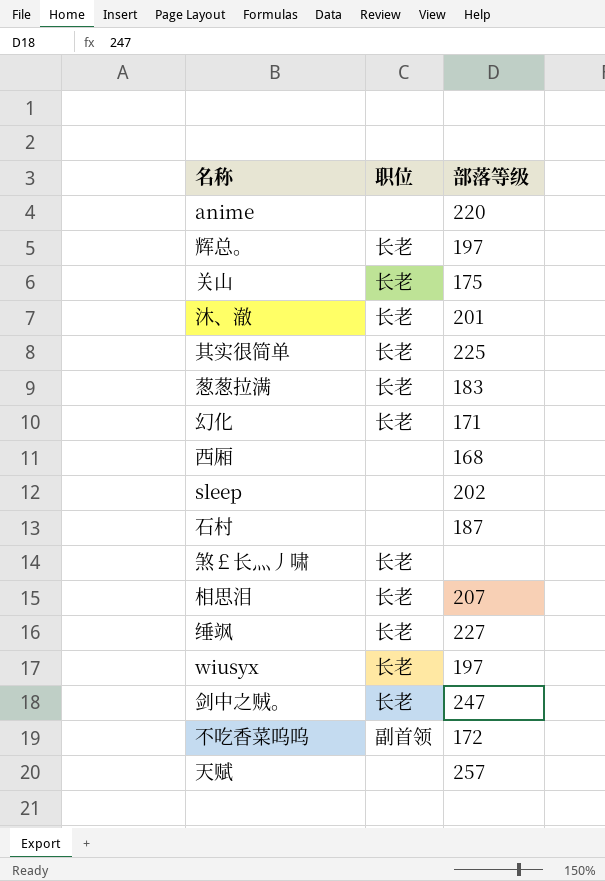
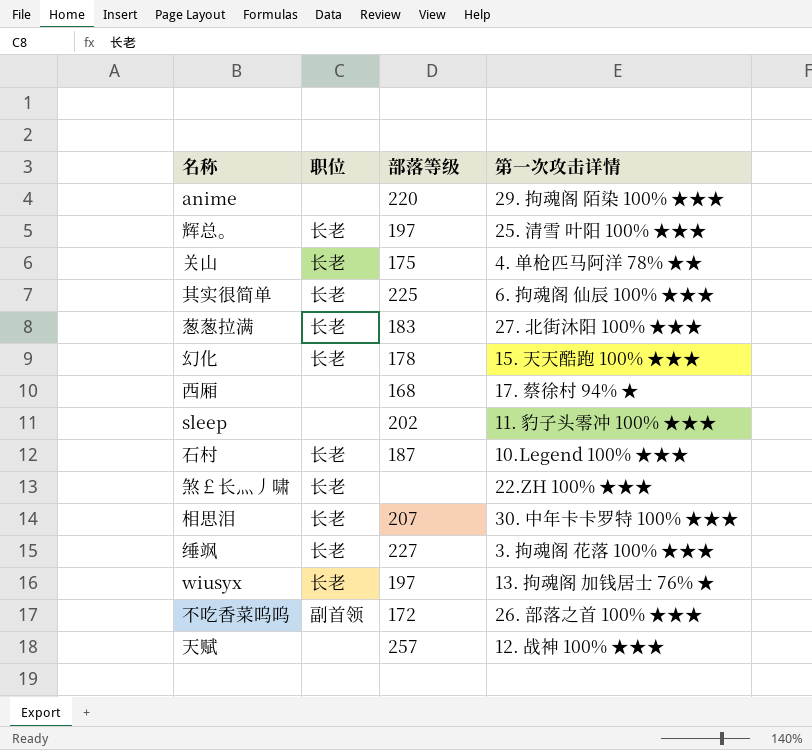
column 第一次攻击详情 | position: none -> 4
row 沐、澈: 长老 | 201 -> none
row 剑中之贼。: 长老 | 247 -> none
幻化 | 部落等级: 171 -> 178
石村 | 职位: none -> 长老

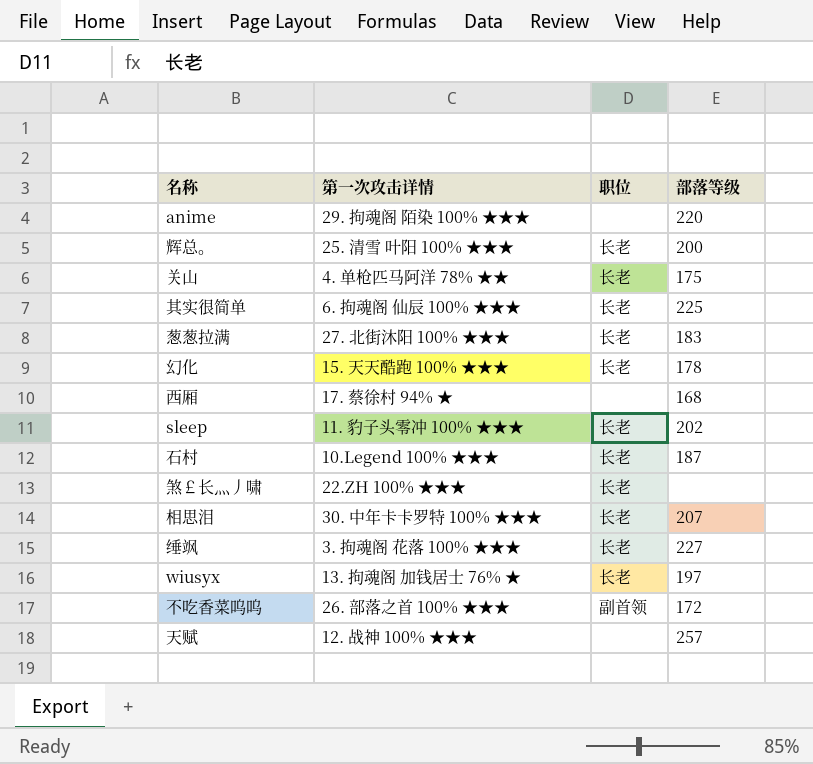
column 第一次攻击详情 | position: 4 -> 2
辉总。 | 部落等级: 197 -> 200
sleep | 职位: none -> 长老

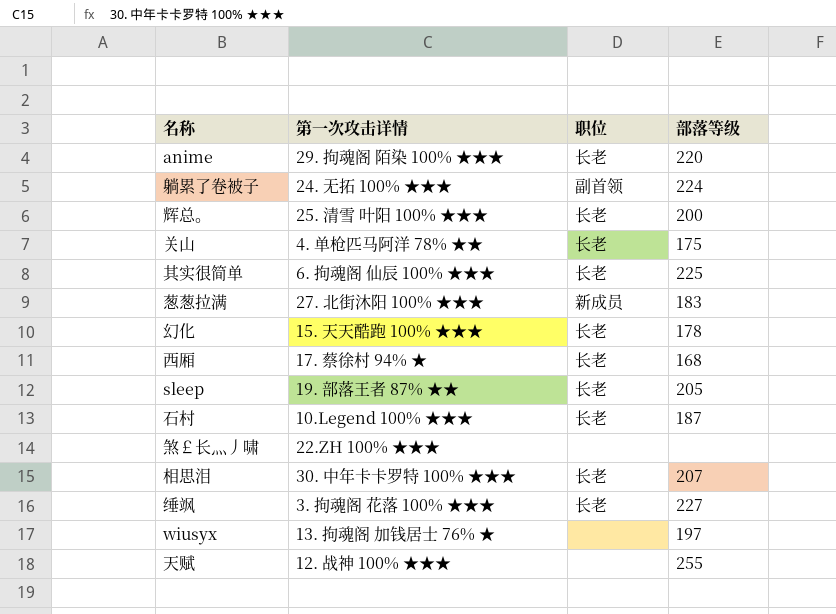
row 不吃香菜呜呜: 26. 部落之首 100% ★★★ | 副首领 | 172 -> none
anime | 职位: none -> 长老
row 躺累了卷被子: none -> 24. 无拓 100% ★★★ | 副首领 | 224
葱葱拉满 | 职位: 长老 -> 新成员
西厢 | 职位: none -> 长老
sleep | 第一次攻击详情: 11. 豹子头零冲 100% ★★★ -> 19. 部落王者 87% ★★
sleep | 部落等级: 202 -> 205
煞￡长灬丿啸 | 职位: 长老 -> none
wiusyx | 职位: 长老 -> none
天赋 | 部落等级: 257 -> 255

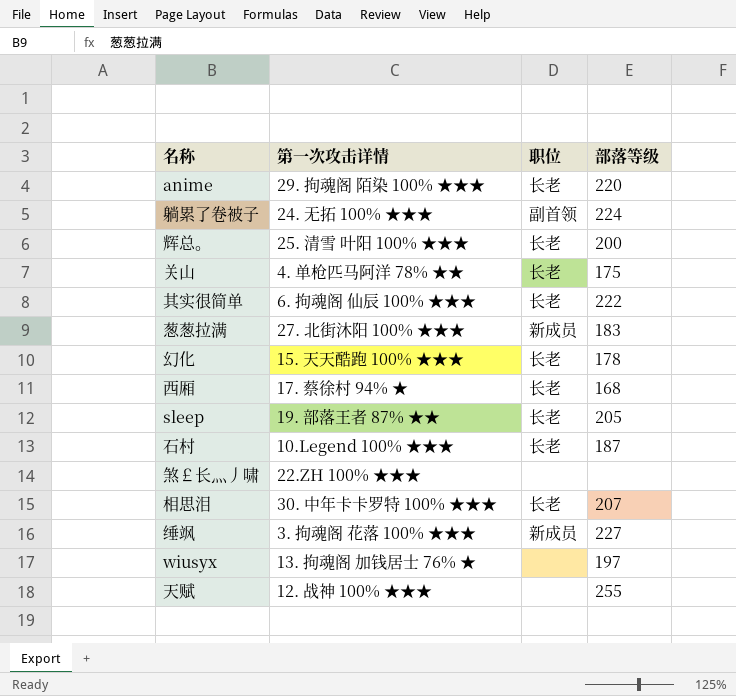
其实很简单 | 部落等级: 225 -> 222
缍飒 | 职位: 长老 -> 新成员

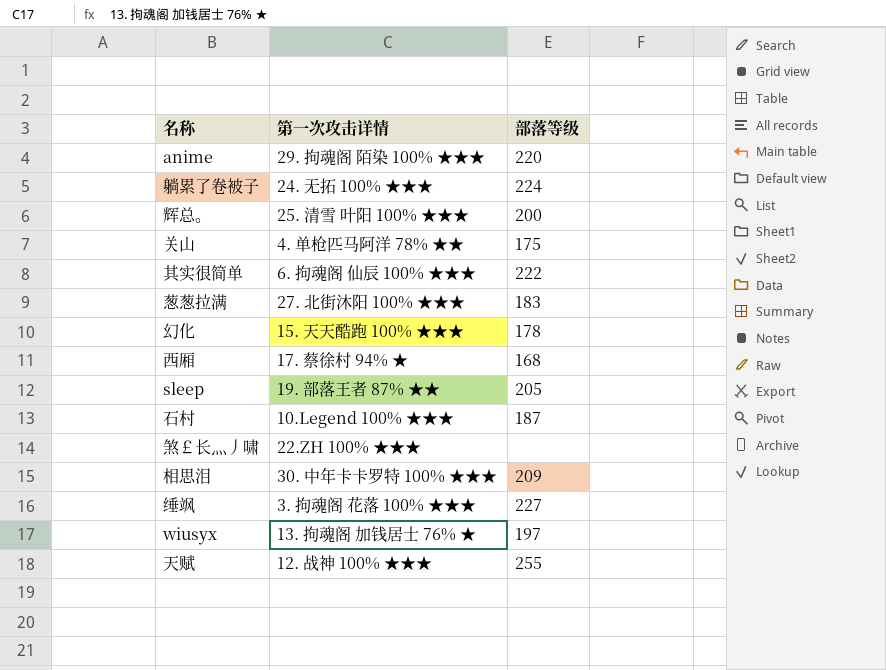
column 职位 | position: 3 -> none
相思泪 | 部落等级: 207 -> 209

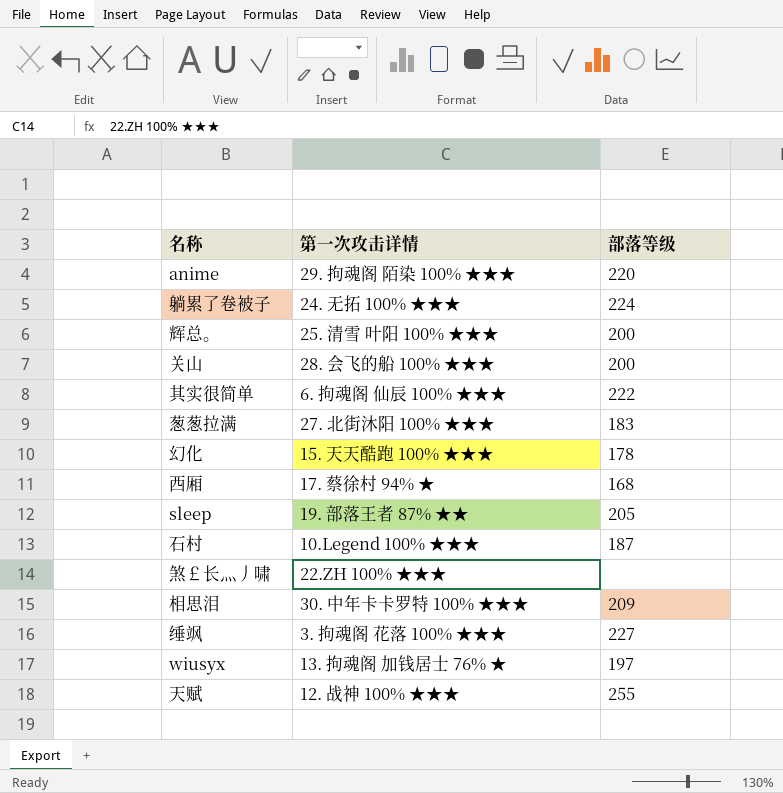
关山 | 第一次攻击详情: 4. 单枪匹马阿洋 78% ★★ -> 28. 会飞的船 100% ★★★
关山 | 部落等级: 175 -> 200

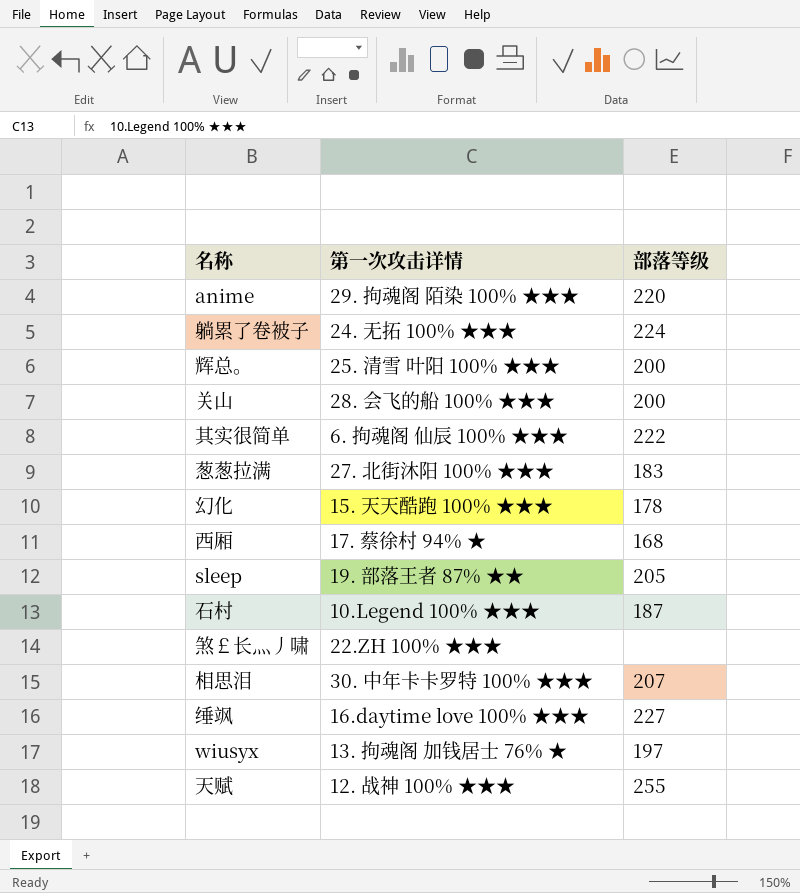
相思泪 | 部落等级: 209 -> 207
缍飒 | 第一次攻击详情: 3. 拘魂阁 花落 100% ★★★ -> 16.daytime love 100% ★★★

